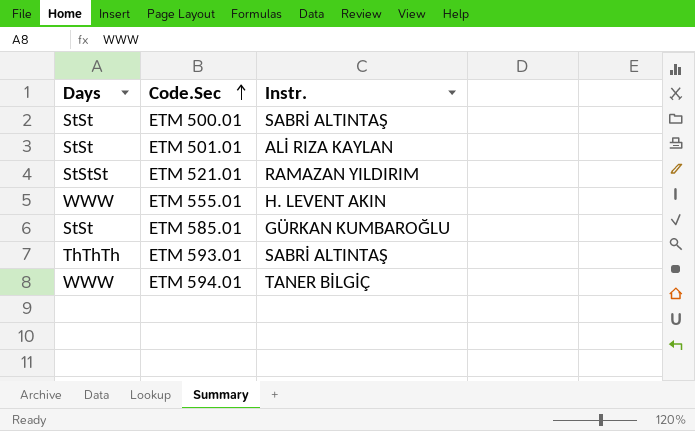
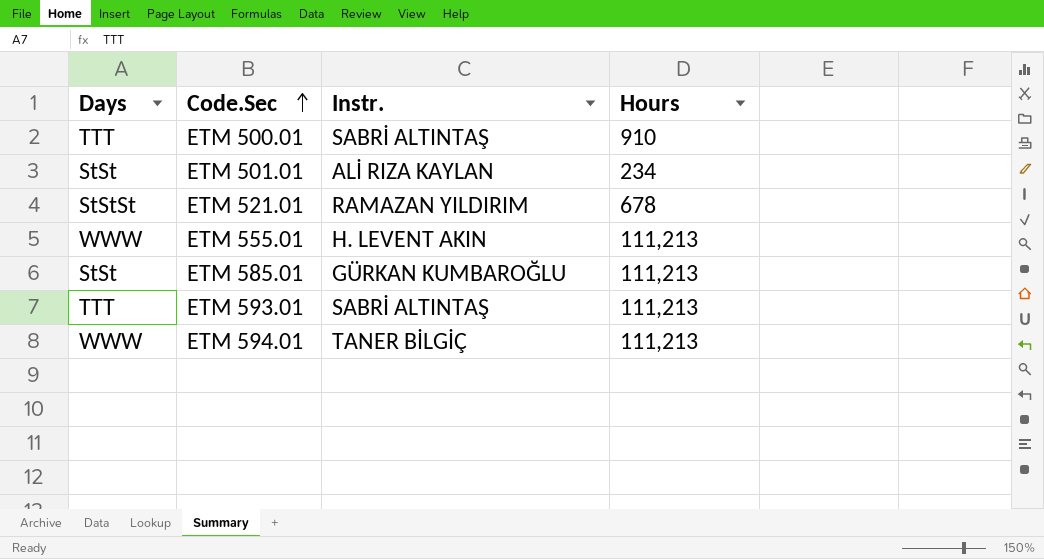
column Hours | position: none -> 4
ETM 500.01 | Days: StSt -> TTT
ETM 593.01 | Days: ThThTh -> TTT

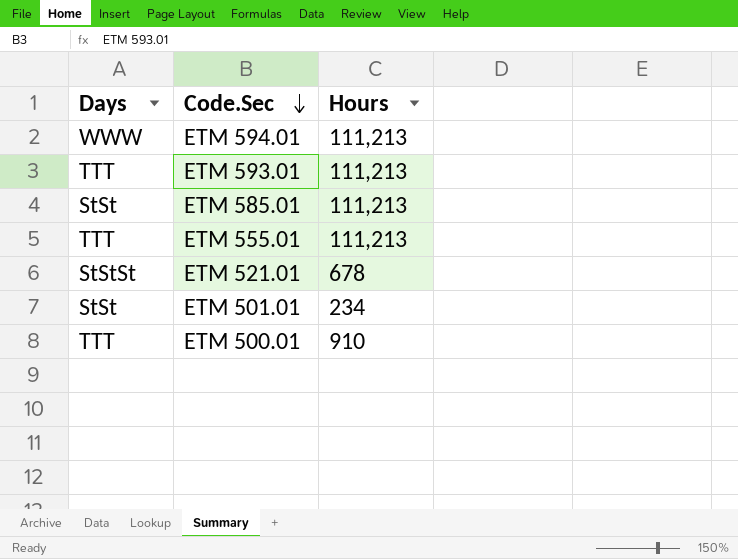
row order: Code.Sec ascending -> Code.Sec descending
column Instr. | position: 3 -> none
ETM 555.01 | Days: WWW -> TTT

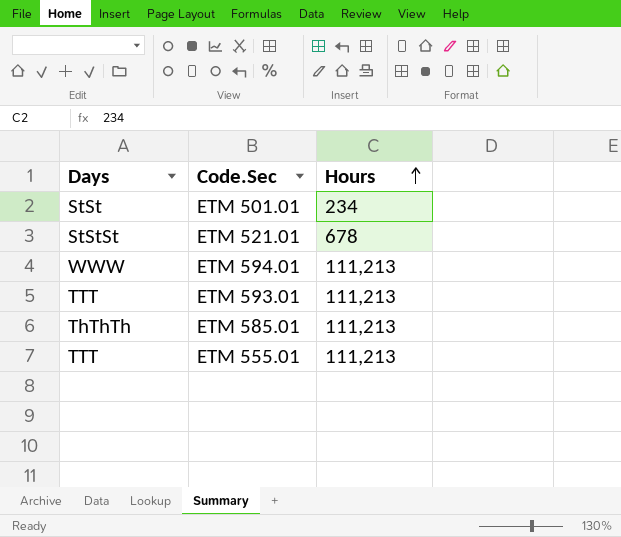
row order: Code.Sec descending -> Hours ascending
row ETM 500.01: TTT | 910 -> none
ETM 585.01 | Days: StSt -> ThThTh

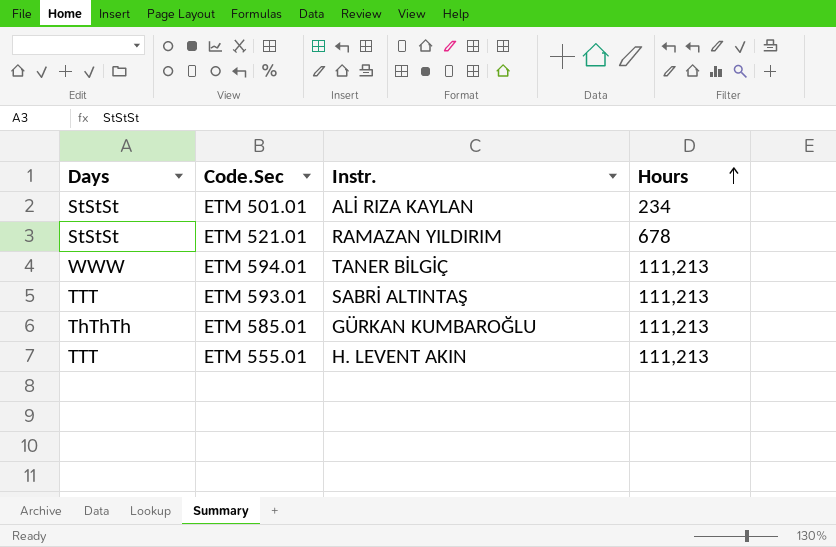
column Instr. | position: none -> 3
ETM 501.01 | Days: StSt -> StStSt

